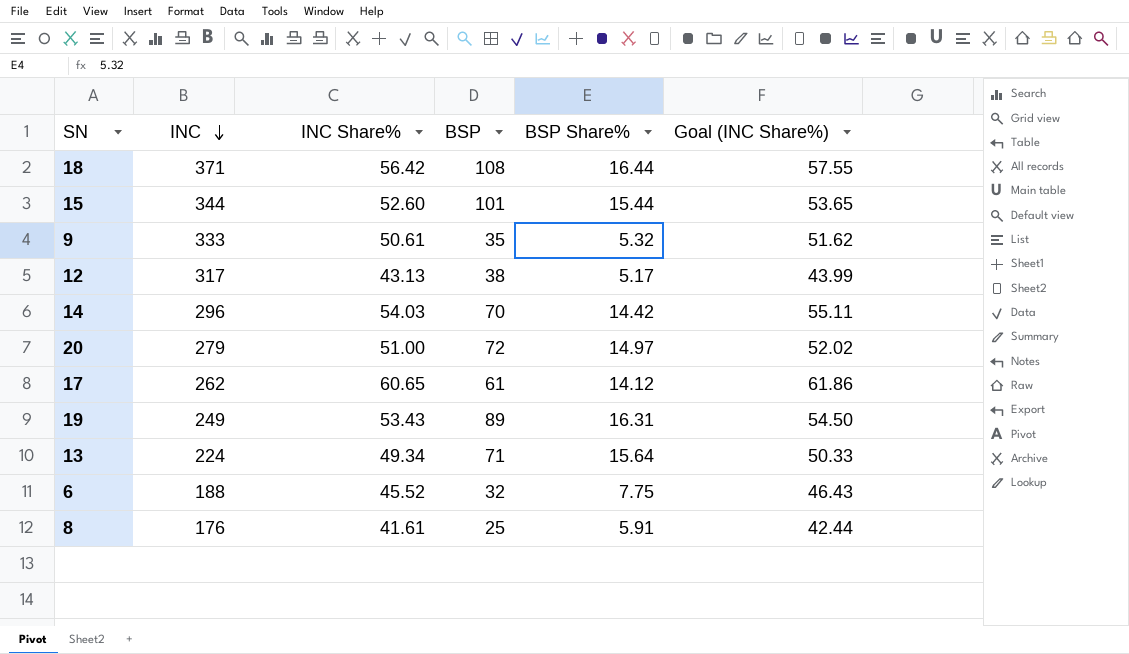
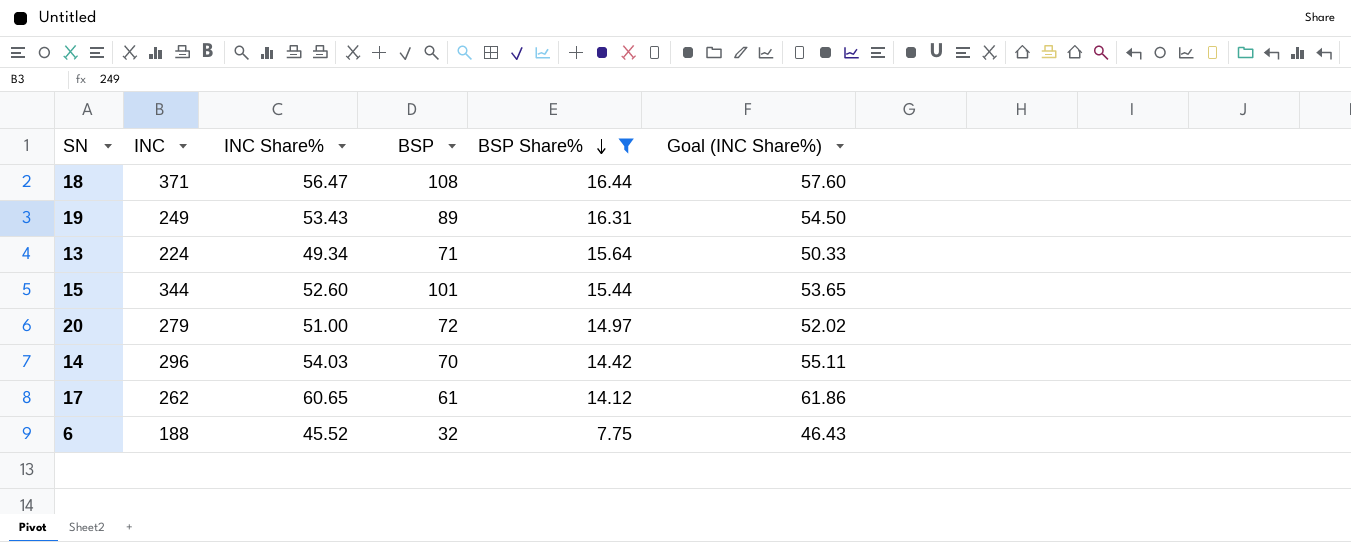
filter: none -> BSP Share% >= 7.75
row order: INC descending -> BSP Share% descending
18 | INC Share%: 56.42 -> 56.47
18 | Goal (INC Share%): 57.55 -> 57.60

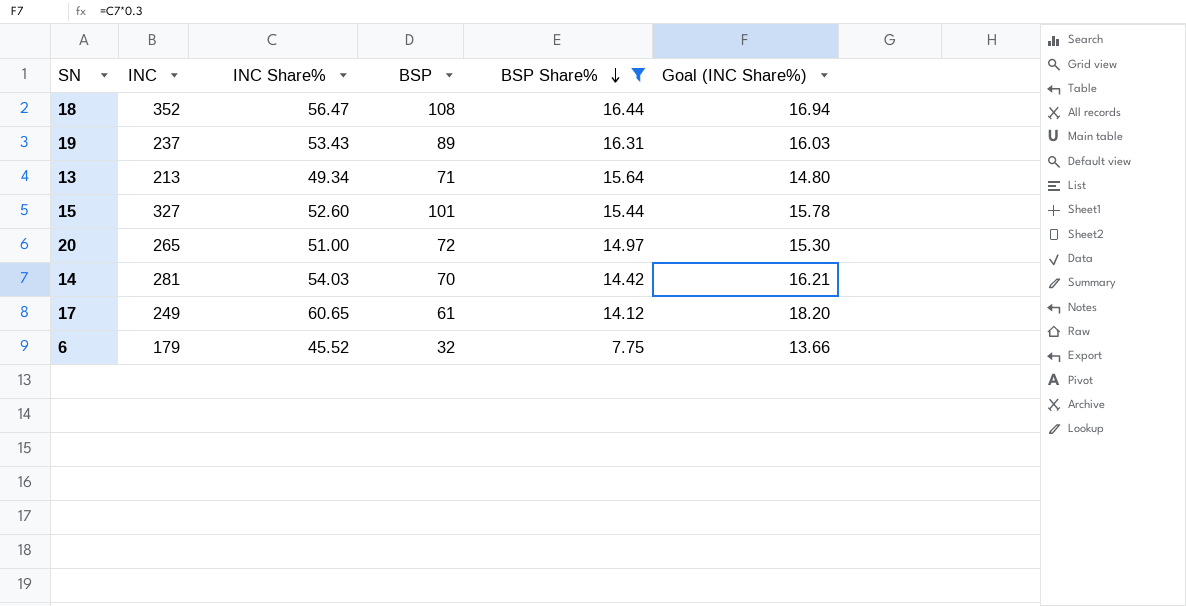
column Goal (INC Share%) | formula: [INC Share%] * 1.02 -> [INC Share%] * 0.3
18 | INC: 371 -> 352
19 | INC: 249 -> 237
13 | INC: 224 -> 213
15 | INC: 344 -> 327
20 | INC: 279 -> 265
14 | INC: 296 -> 281
17 | INC: 262 -> 249
6 | INC: 188 -> 179

